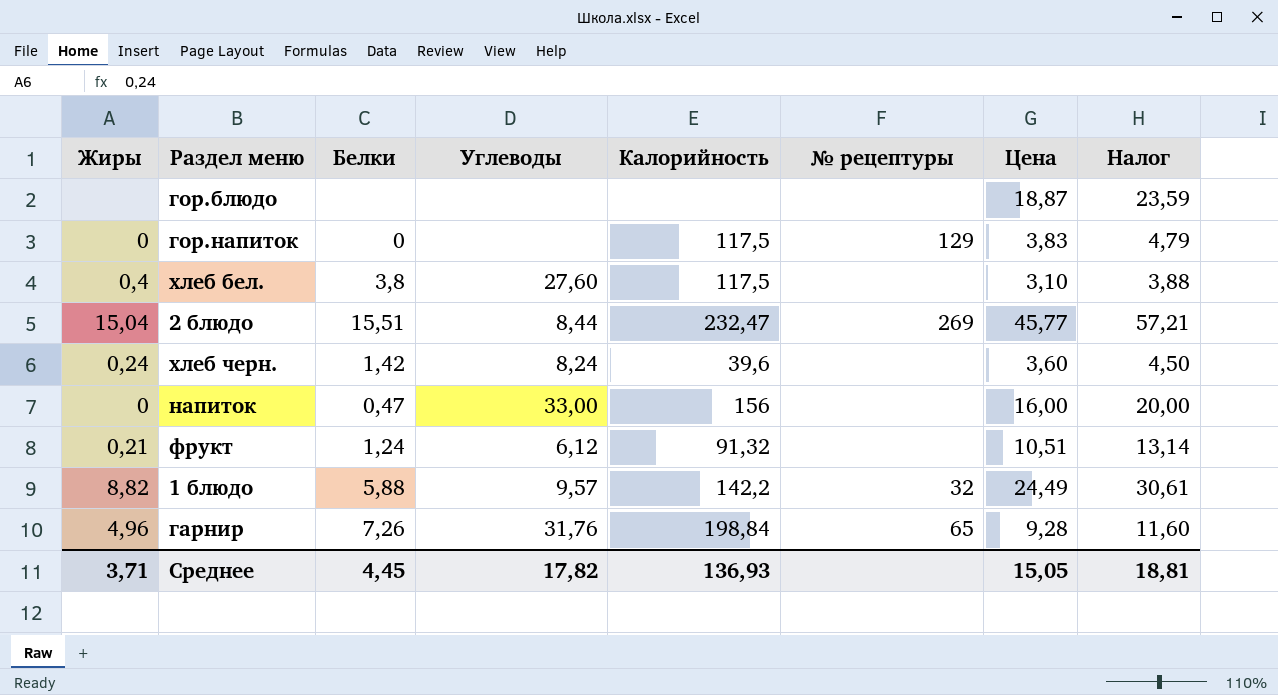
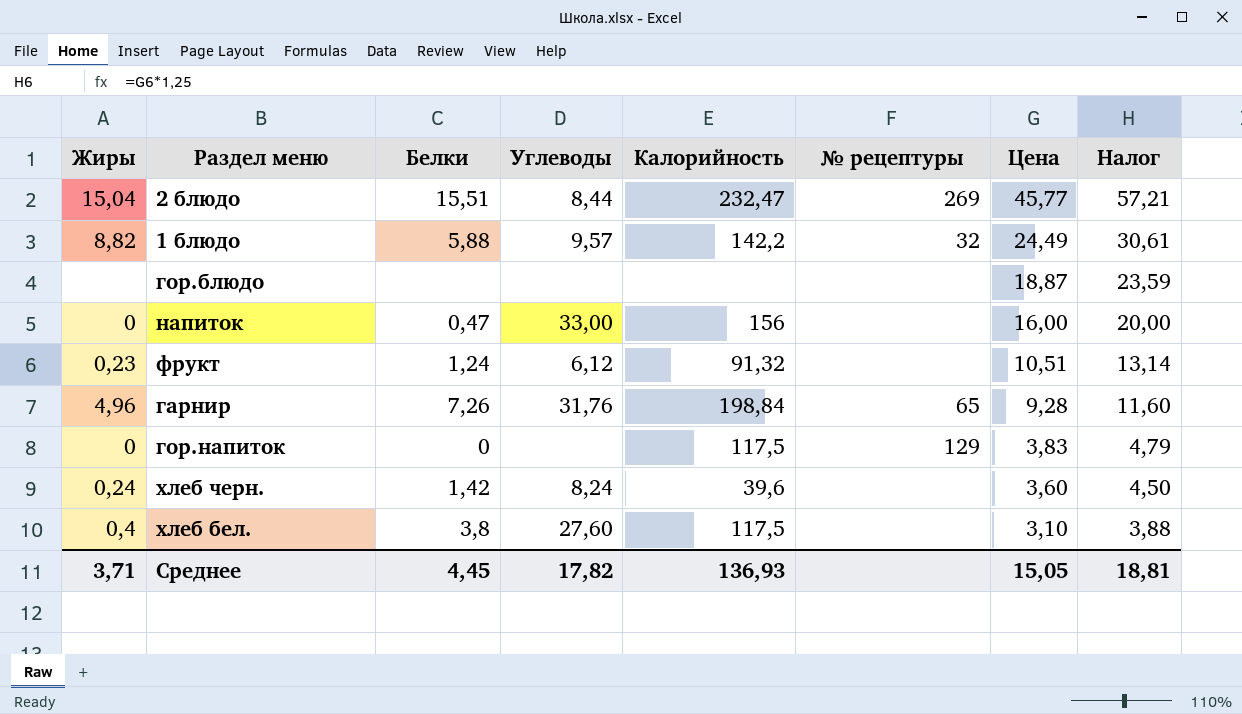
row order: none -> Цена descending
фрукт | Жиры: 0,21 -> 0,23

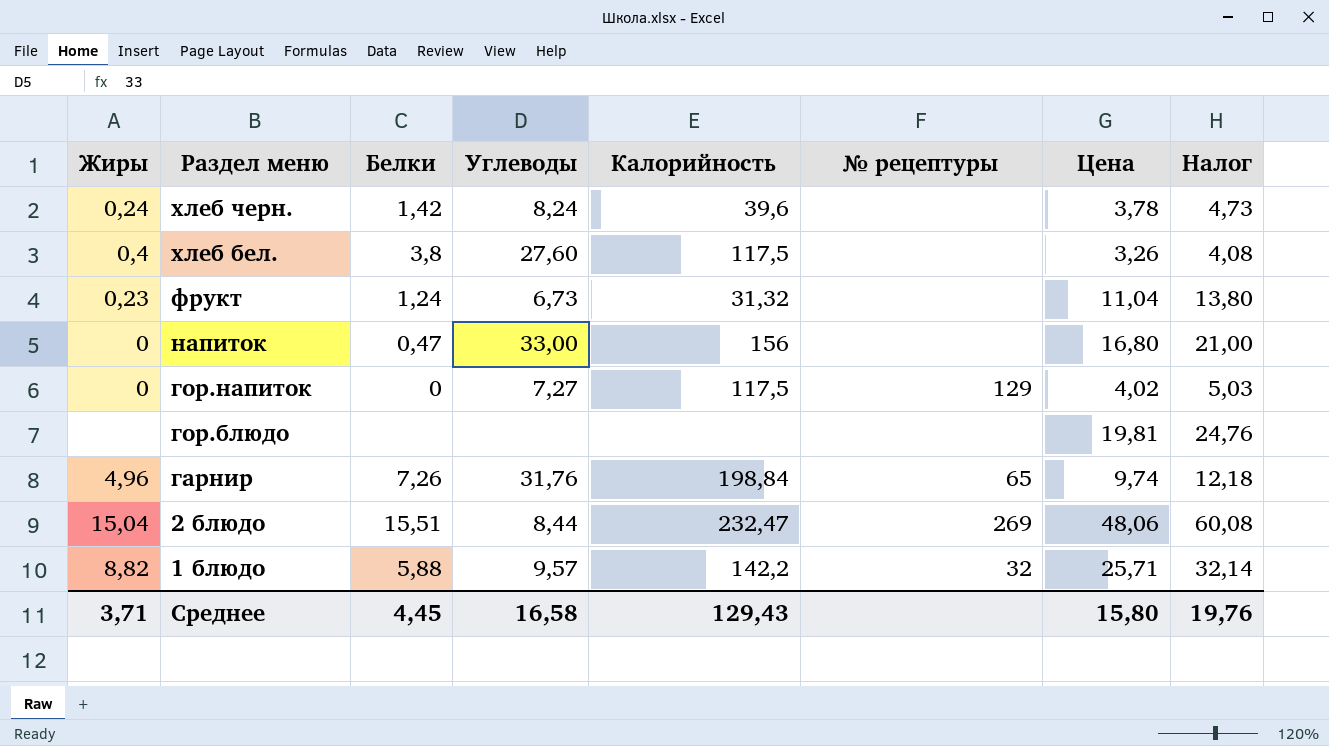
row order: Цена descending -> Раздел меню descending
хлеб черн. | Цена: 3,60 -> 3,78
хлеб черн. | Налог: 4,50 -> 4,73
хлеб бел. | Цена: 3,10 -> 3,26
хлеб бел. | Налог: 3,88 -> 4,08
фрукт | Углеводы: 6,12 -> 6,73
фрукт | Калорийность: 91,32 -> 31,32
фрукт | Цена: 10,51 -> 11,04
фрукт | Налог: 13,14 -> 13,80
напиток | Цена: 16,00 -> 16,80
напиток | Налог: 20,00 -> 21,00
гор.напиток | Углеводы: none -> 7,27
гор.напиток | Цена: 3,83 -> 4,02
гор.напиток | Налог: 4,79 -> 5,03
гор.блюдо | Цена: 18,87 -> 19,81
гор.блюдо | Налог: 23,59 -> 24,76
гарнир | Цена: 9,28 -> 9,74
гарнир | Налог: 11,60 -> 12,18
2 блюдо | Цена: 45,77 -> 48,06
2 блюдо | Налог: 57,21 -> 60,08
1 блюдо | Цена: 24,49 -> 25,71
1 блюдо | Налог: 30,61 -> 32,14
Среднее | Углеводы: 17,82 -> 16,58
Среднее | Калорийность: 136,93 -> 129,43
Среднее | Цена: 15,05 -> 15,80
Среднее | Налог: 18,81 -> 19,76

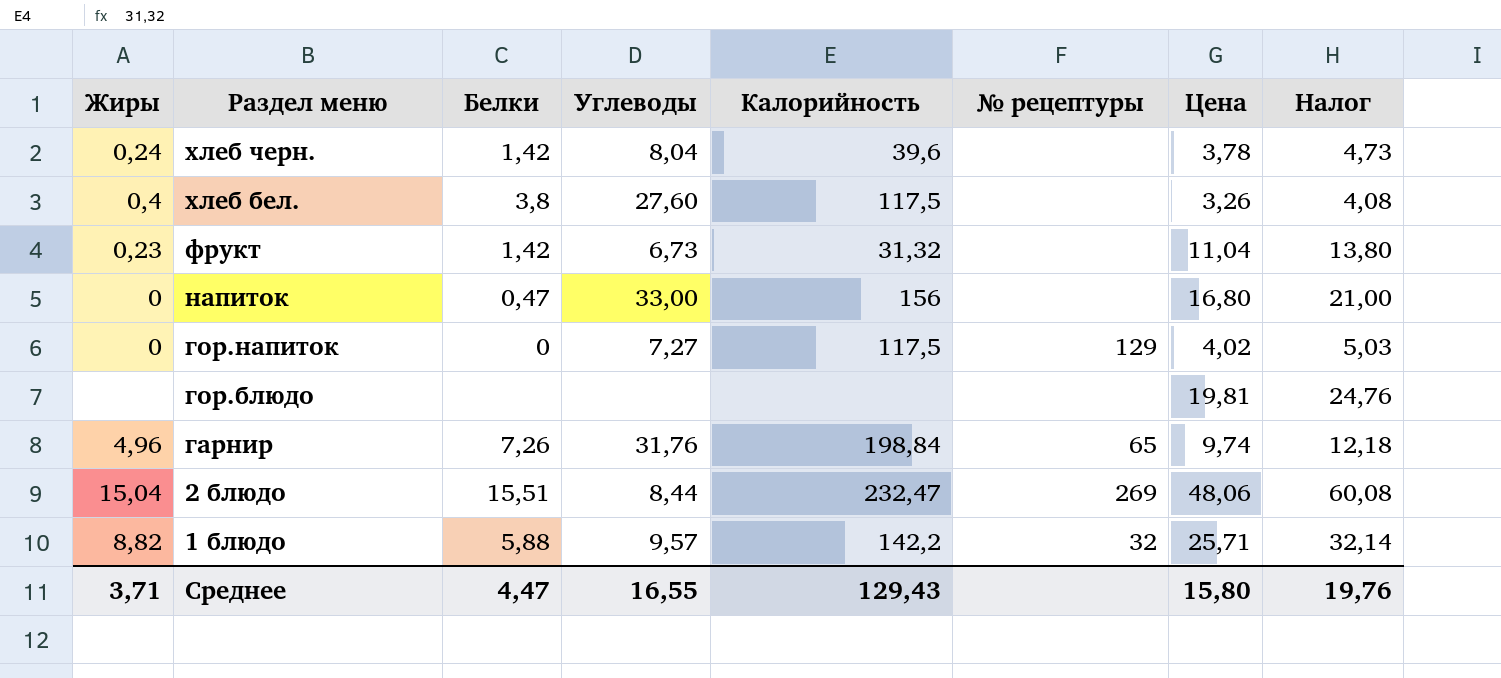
хлеб черн. | Углеводы: 8,24 -> 8,04
фрукт | Белки: 1,24 -> 1,42
Среднее | Белки: 4,45 -> 4,47
Среднее | Углеводы: 16,58 -> 16,55

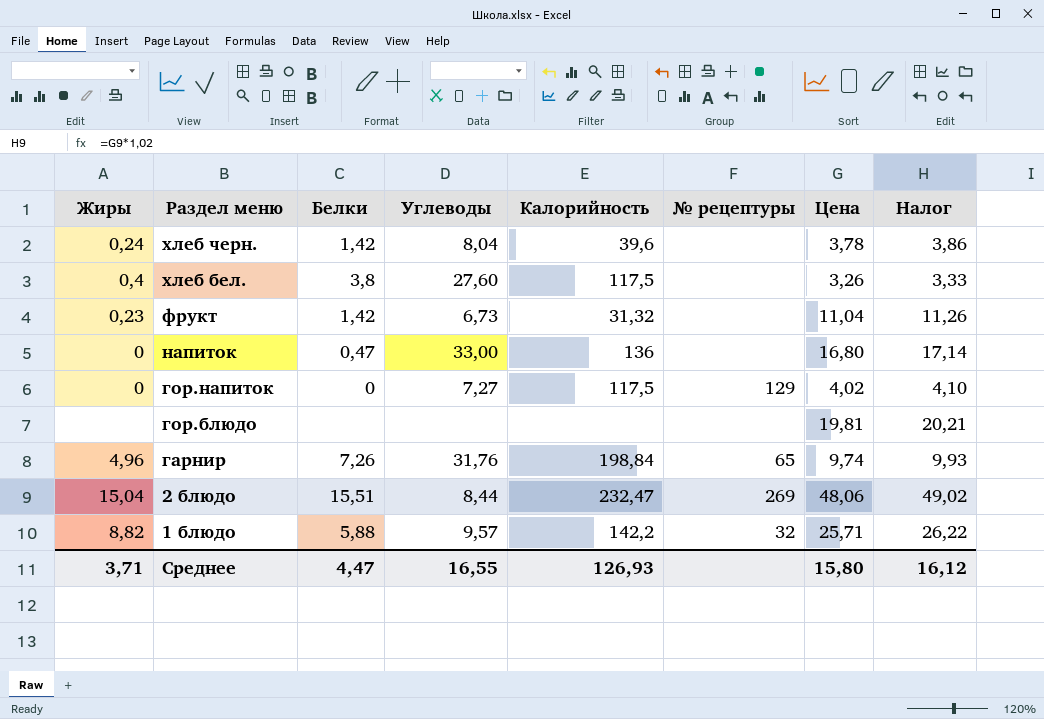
column Налог | formula: [Цена] * 1,25 -> [Цена] * 1,02
напиток | Калорийность: 156 -> 136
Среднее | Калорийность: 129,43 -> 126,93
Среднее | Налог: 19,76 -> 16,12

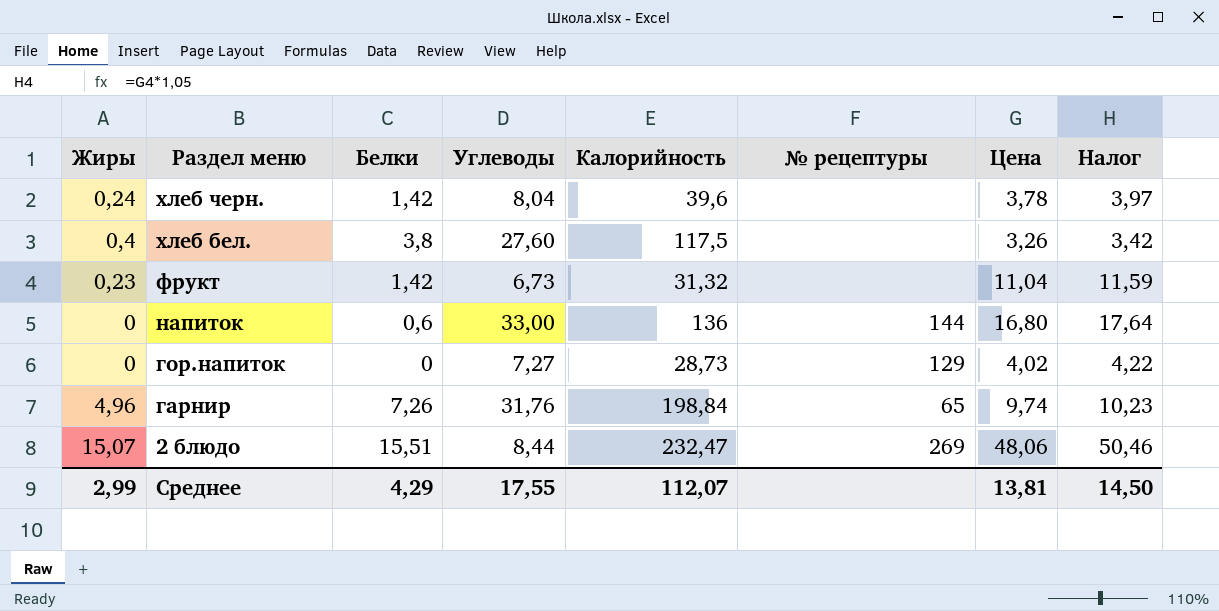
column Налог | formula: [Цена] * 1,02 -> [Цена] * 1,05
row гор.блюдо: none | none | none | none | none | 19,81 | 20,21 -> none
row 1 блюдо: 8,82 | 5,88 | 9,57 | 142,2 | 32 | 25,71 | 26,22 -> none
напиток | Белки: 0,47 -> 0,6
напиток | № рецептуры: none -> 144
гор.напиток | Калорийность: 117,5 -> 28,73
2 блюдо | Жиры: 15,04 -> 15,07
Среднее | Жиры: 3,71 -> 2,99
Среднее | Белки: 4,47 -> 4,29
Среднее | Углеводы: 16,55 -> 17,55
Среднее | Калорийность: 126,93 -> 112,07
Среднее | Цена: 15,80 -> 13,81
Среднее | Налог: 16,12 -> 14,50

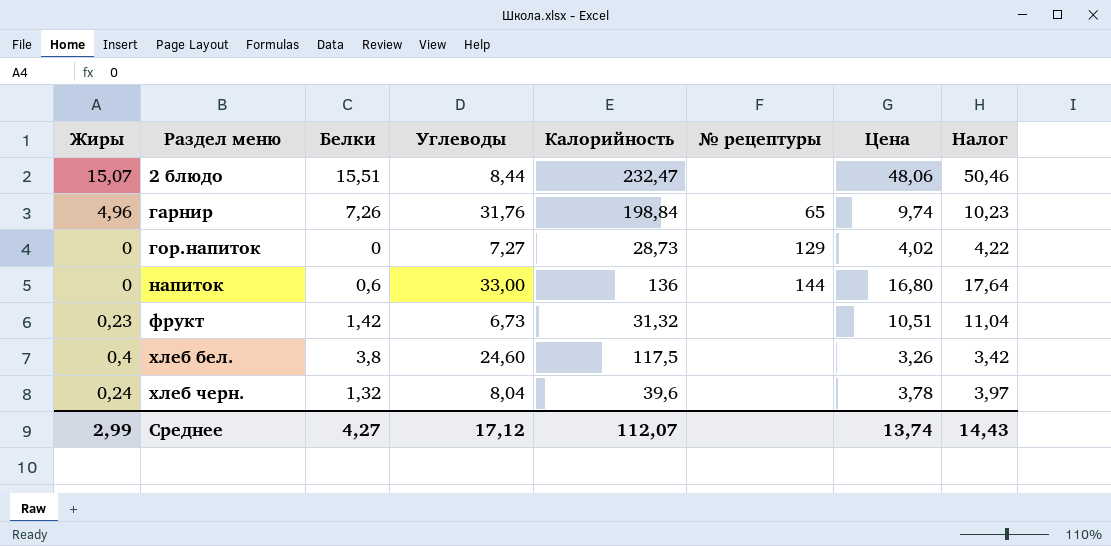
row order: Раздел меню descending -> Раздел меню ascending
2 блюдо | № рецептуры: 269 -> none
фрукт | Цена: 11,04 -> 10,51
фрукт | Налог: 11,59 -> 11,04
хлеб бел. | Углеводы: 27,60 -> 24,60
хлеб черн. | Белки: 1,42 -> 1,32
Среднее | Белки: 4,29 -> 4,27
Среднее | Углеводы: 17,55 -> 17,12
Среднее | Цена: 13,81 -> 13,74
Среднее | Налог: 14,50 -> 14,43

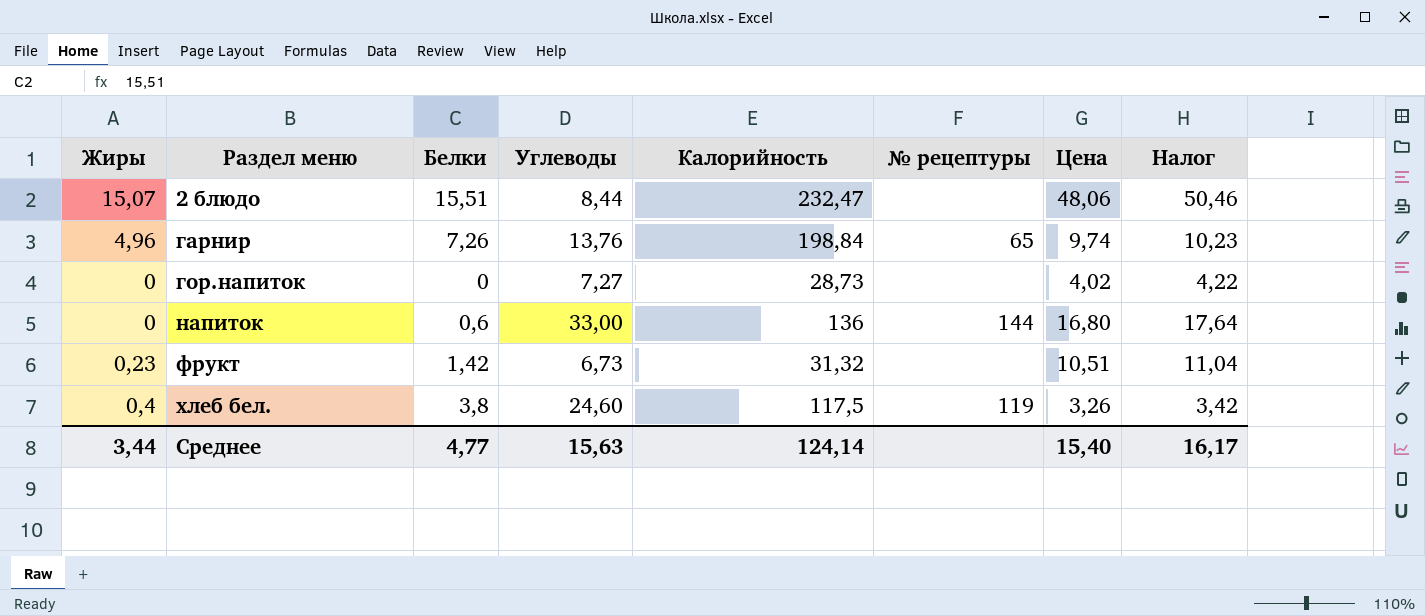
row хлеб черн.: 0,24 | 1,32 | 8,04 | 39,6 | none | 3,78 | 3,97 -> none
гарнир | Углеводы: 31,76 -> 13,76
гор.напиток | № рецептуры: 129 -> none
хлеб бел. | № рецептуры: none -> 119
Среднее | Жиры: 2,99 -> 3,44
Среднее | Белки: 4,27 -> 4,77
Среднее | Углеводы: 17,12 -> 15,63
Среднее | Калорийность: 112,07 -> 124,14
Среднее | Цена: 13,74 -> 15,40
Среднее | Налог: 14,43 -> 16,17

